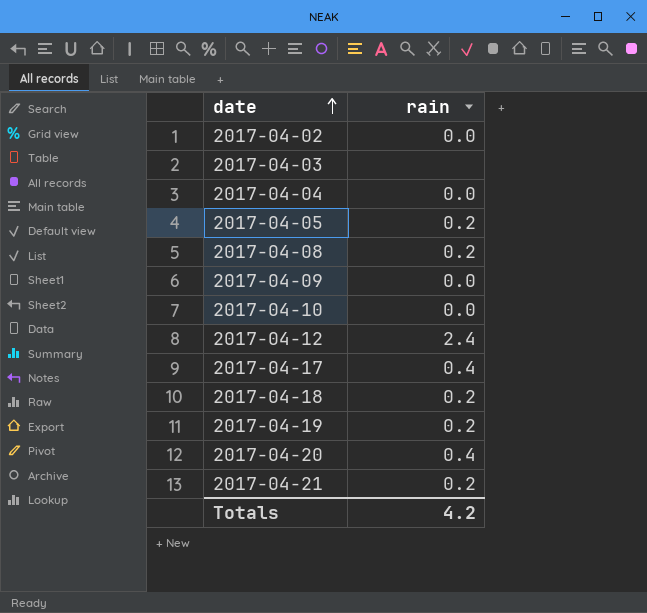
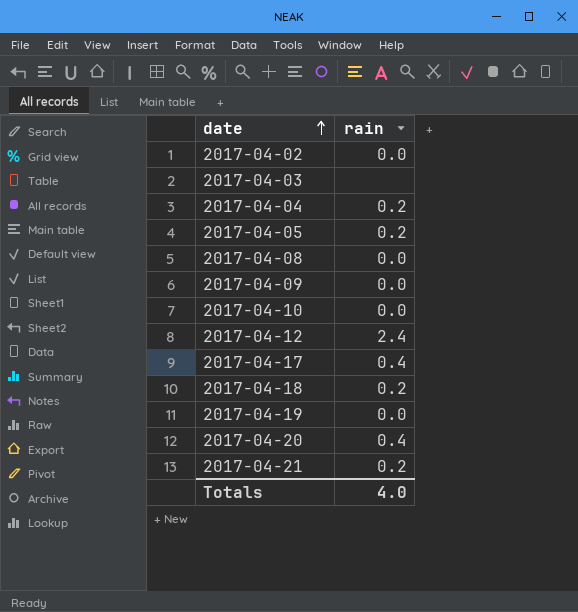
2017-04-04 | rain: 0.0 -> 0.2
2017-04-08 | rain: 0.2 -> 0.0
2017-04-19 | rain: 0.2 -> 0.0
Totals | rain: 4.2 -> 4.0

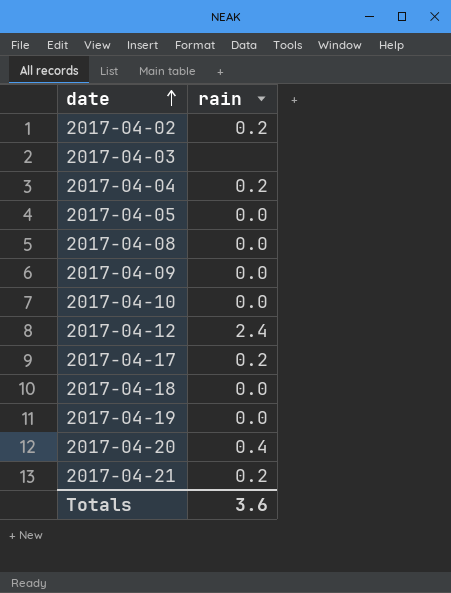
2017-04-02 | rain: 0.0 -> 0.2
2017-04-05 | rain: 0.2 -> 0.0
2017-04-17 | rain: 0.4 -> 0.2
2017-04-18 | rain: 0.2 -> 0.0
Totals | rain: 4.0 -> 3.6

